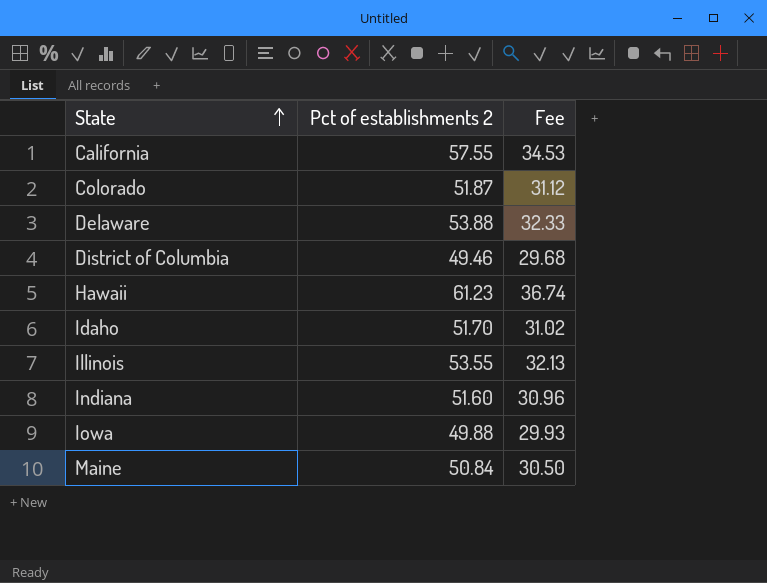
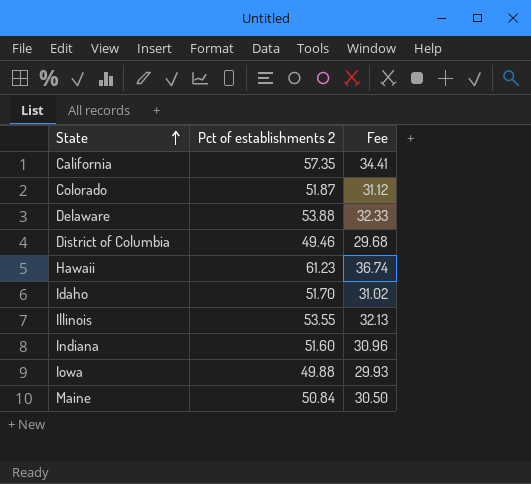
California | Pct of establishments 2: 57.55 -> 57.35
California | Fee: 34.53 -> 34.41

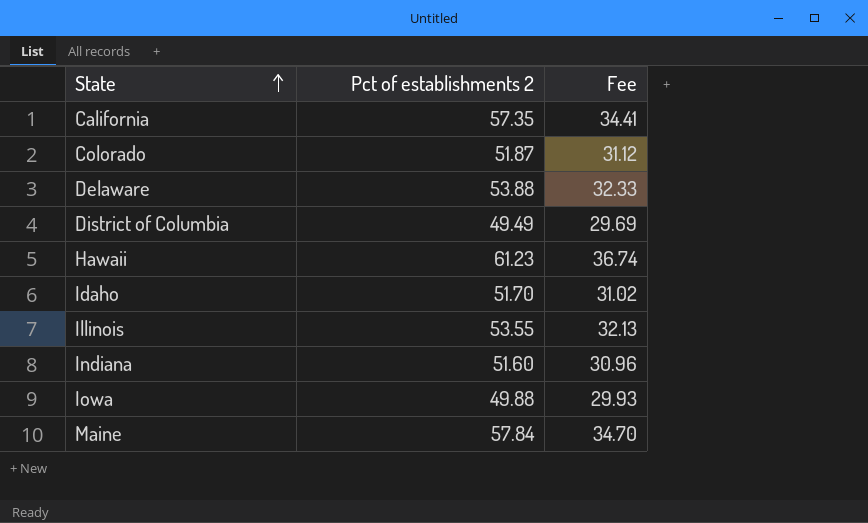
District of Columbia | Pct of establishments 2: 49.46 -> 49.49
District of Columbia | Fee: 29.68 -> 29.69
Maine | Pct of establishments 2: 50.84 -> 57.84
Maine | Fee: 30.50 -> 34.70

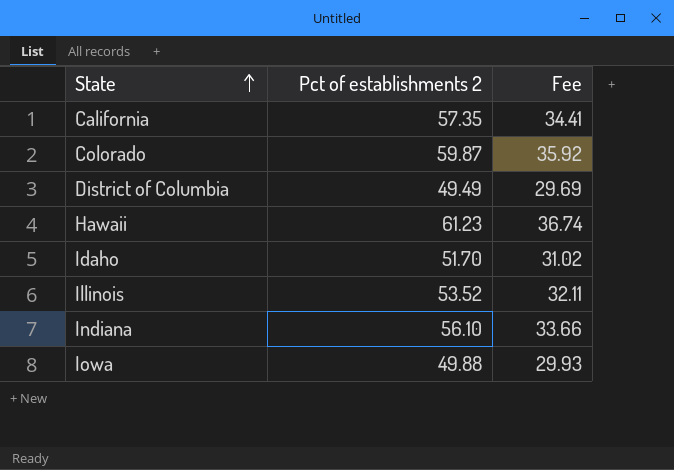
row Delaware: 53.88 | 32.33 -> none
row Maine: 57.84 | 34.70 -> none
Colorado | Pct of establishments 2: 51.87 -> 59.87
Colorado | Fee: 31.12 -> 35.92
Illinois | Pct of establishments 2: 53.55 -> 53.52
Illinois | Fee: 32.13 -> 32.11
Indiana | Pct of establishments 2: 51.60 -> 56.10
Indiana | Fee: 30.96 -> 33.66

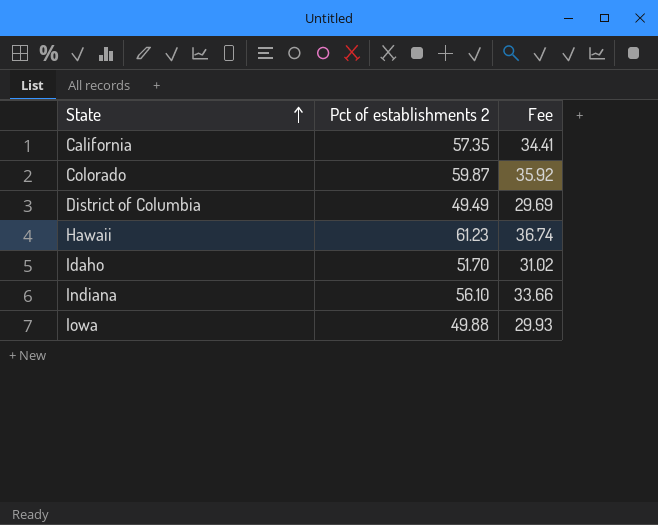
row Illinois: 53.52 | 32.11 -> none

